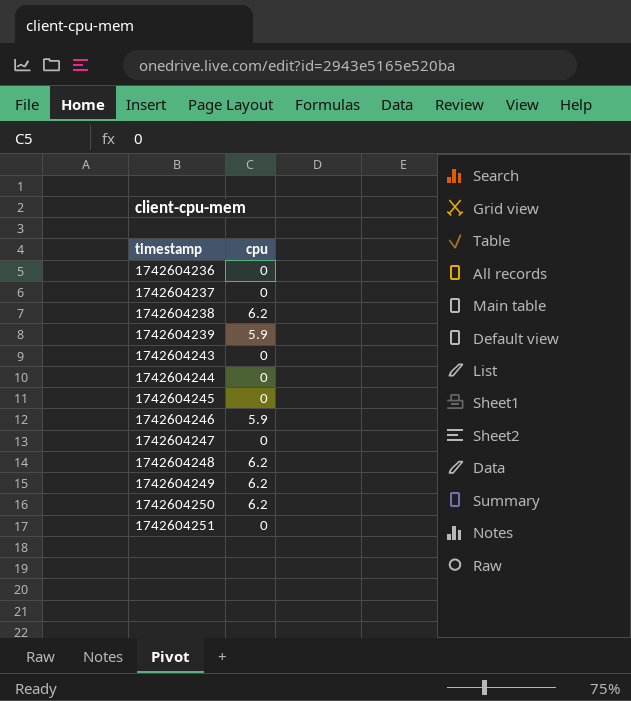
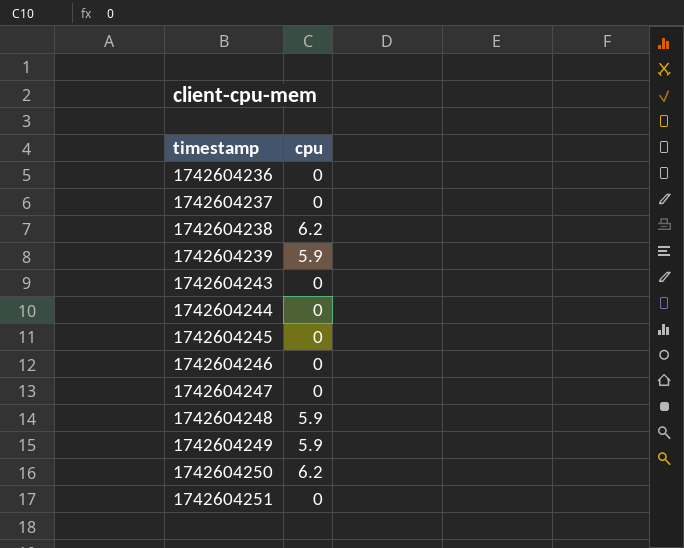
1742604246 | cpu: 5.9 -> 0
1742604248 | cpu: 6.2 -> 5.9
1742604249 | cpu: 6.2 -> 5.9

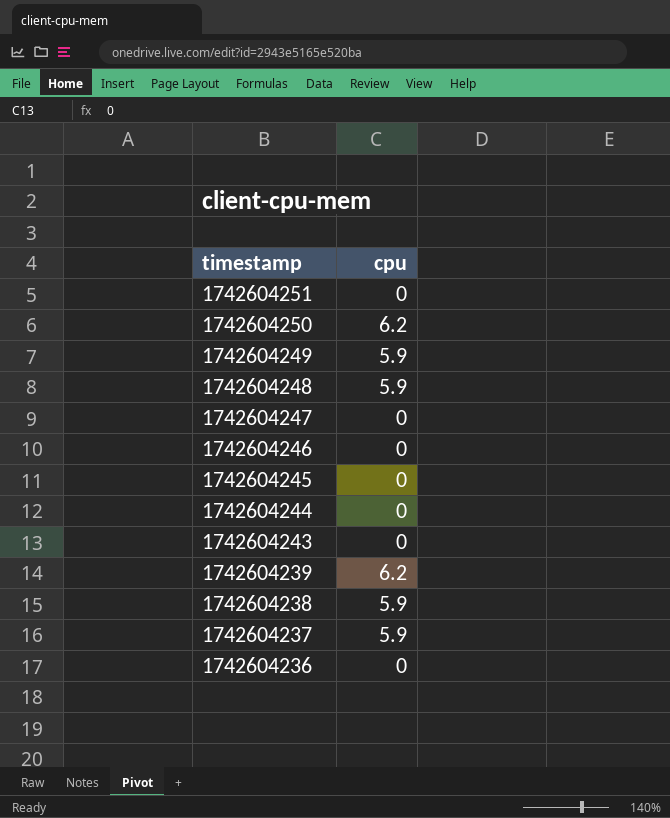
row order: timestamp ascending -> timestamp descending
1742604239 | cpu: 5.9 -> 6.2
1742604238 | cpu: 6.2 -> 5.9
1742604237 | cpu: 0 -> 5.9

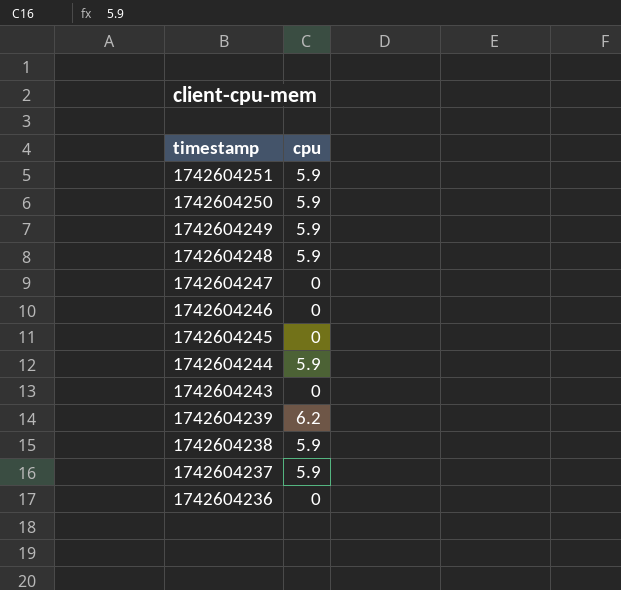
1742604251 | cpu: 0 -> 5.9
1742604250 | cpu: 6.2 -> 5.9
1742604244 | cpu: 0 -> 5.9

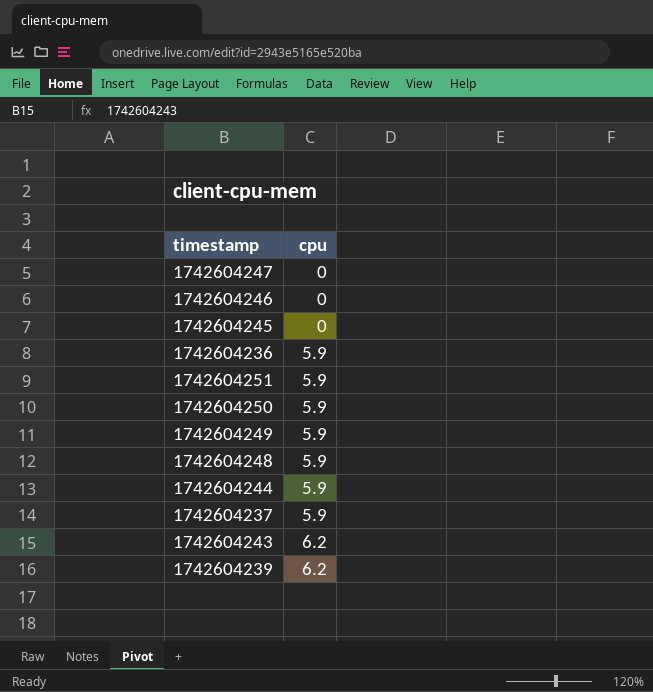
row order: timestamp descending -> cpu ascending
row 1742604238: 5.9 -> none
1742604236 | cpu: 0 -> 5.9
1742604243 | cpu: 0 -> 6.2

